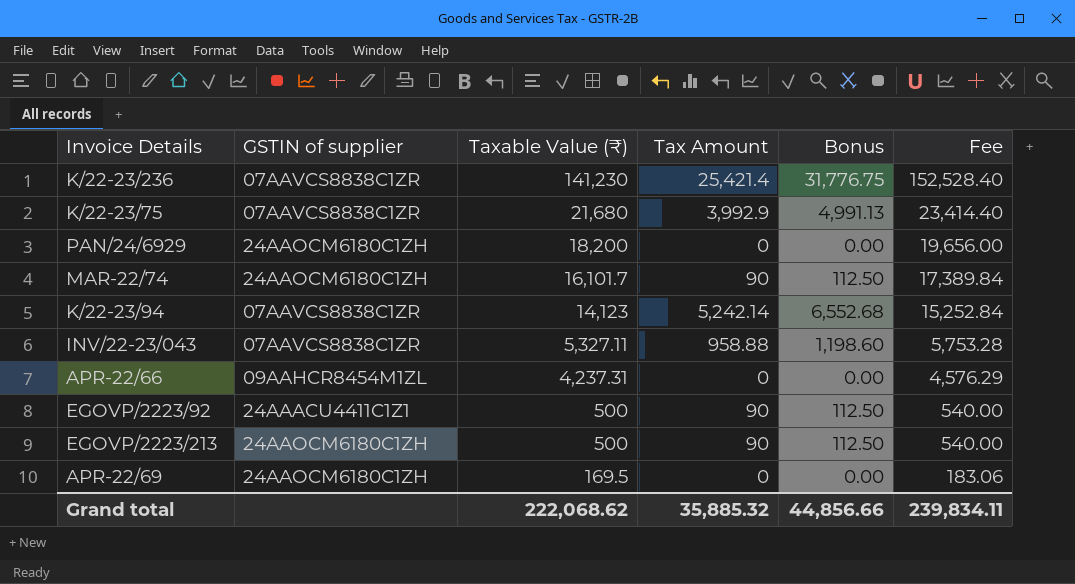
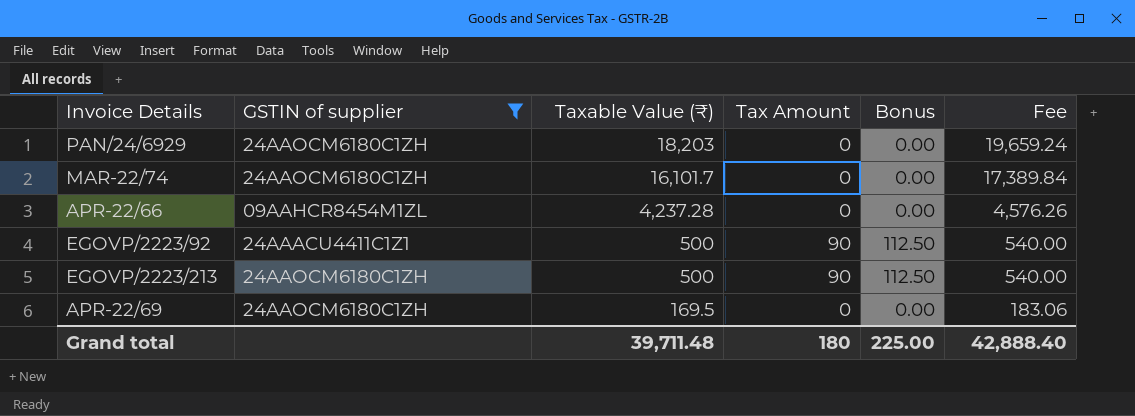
filter: none -> GSTIN of supplier != 07AAVCS8838C1ZR
PAN/24/6929 | Taxable Value (₹): 18,200 -> 18,203
PAN/24/6929 | Fee: 19,656.00 -> 19,659.24
MAR-22/74 | Tax Amount: 90 -> 0
MAR-22/74 | Bonus: 112.50 -> 0.00
APR-22/66 | Taxable Value (₹): 4,237.31 -> 4,237.28
APR-22/66 | Fee: 4,576.29 -> 4,576.26
Grand total | Taxable Value (₹): 222,068.62 -> 39,711.48
Grand total | Tax Amount: 35,885.32 -> 180
Grand total | Bonus: 44,856.66 -> 225.00
Grand total | Fee: 239,834.11 -> 42,888.40

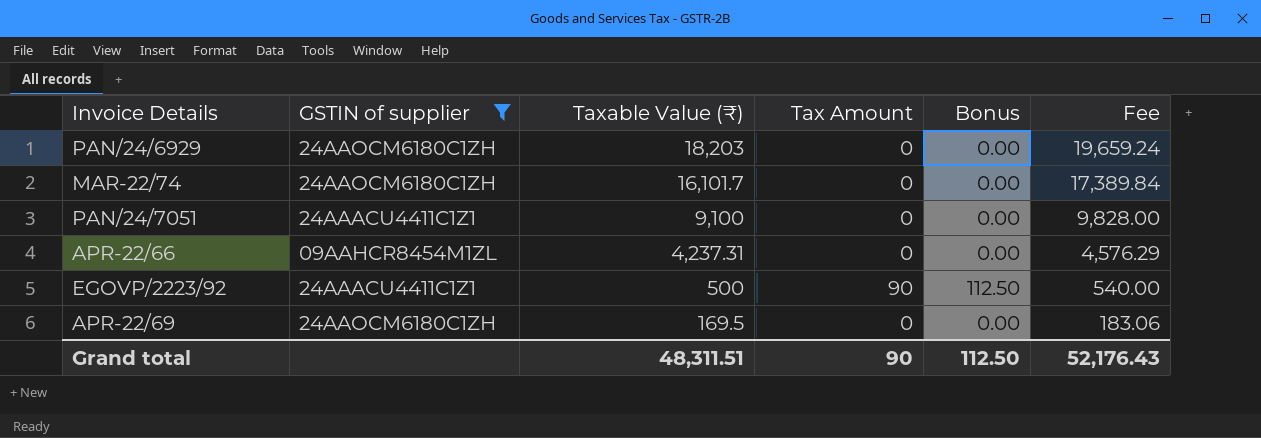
row EGOVP/2223/213: 24AAOCM6180C1ZH | 500 | 90 | 112.50 | 540.00 -> none
row PAN/24/7051: none -> 24AAACU4411C1Z1 | 9,100 | 0 | 0.00 | 9,828.00
APR-22/66 | Taxable Value (₹): 4,237.28 -> 4,237.31
APR-22/66 | Fee: 4,576.26 -> 4,576.29
Grand total | Taxable Value (₹): 39,711.48 -> 48,311.51
Grand total | Tax Amount: 180 -> 90
Grand total | Bonus: 225.00 -> 112.50
Grand total | Fee: 42,888.40 -> 52,176.43

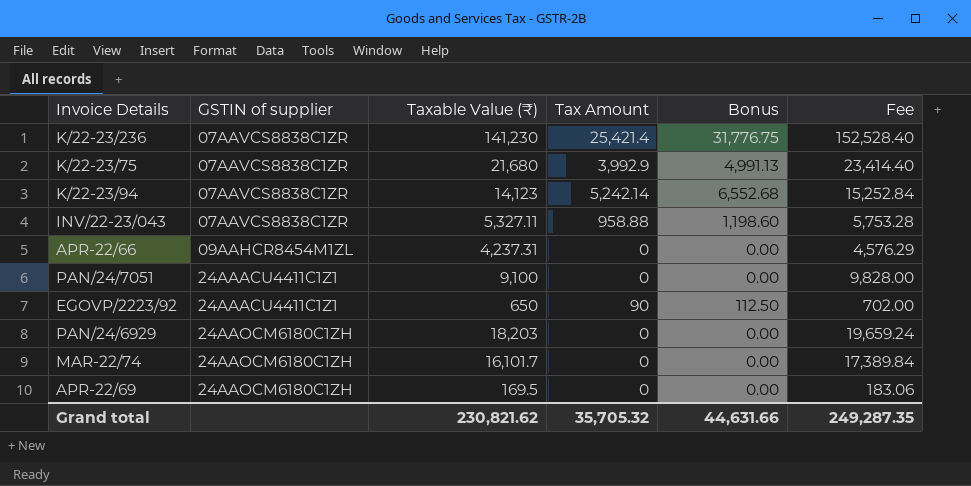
filter: GSTIN of supplier != 07AAVCS8838C1ZR -> none
row order: Taxable Value (₹) descending -> GSTIN of supplier ascending
EGOVP/2223/92 | Taxable Value (₹): 500 -> 650
EGOVP/2223/92 | Fee: 540.00 -> 702.00
Grand total | Taxable Value (₹): 48,311.51 -> 230,821.62
Grand total | Tax Amount: 90 -> 35,705.32
Grand total | Bonus: 112.50 -> 44,631.66
Grand total | Fee: 52,176.43 -> 249,287.35

